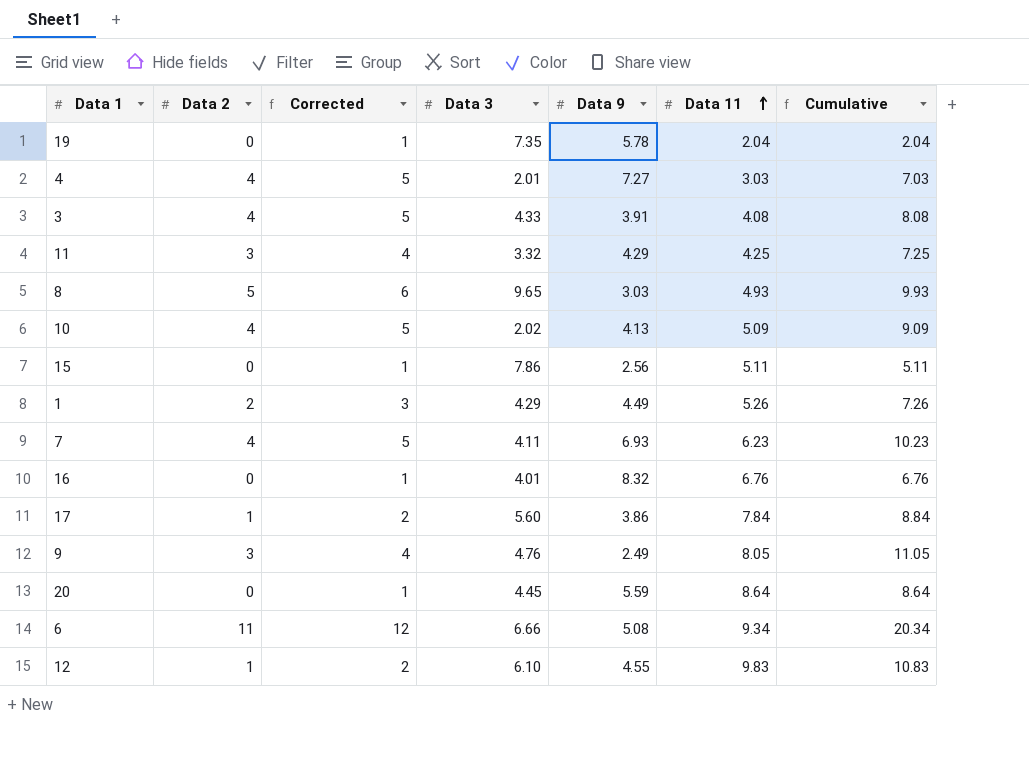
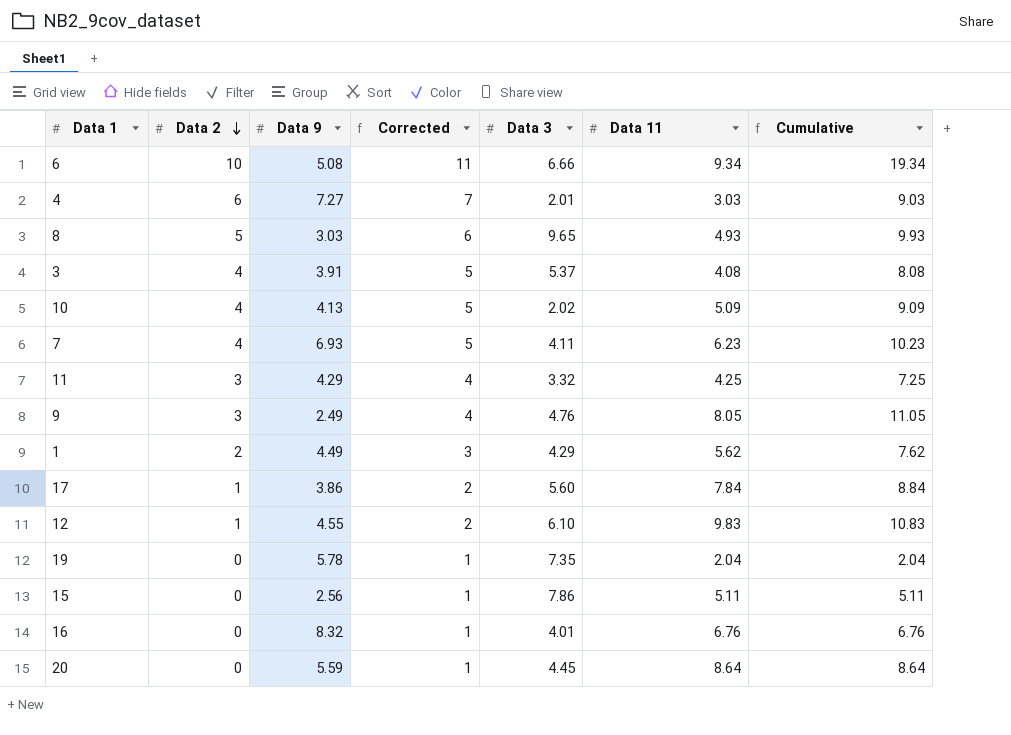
row order: Data 11 ascending -> Data 2 descending
column Data 9 | position: 5 -> 3
6 | Data 2: 11 -> 10
6 | Corrected: 12 -> 11
6 | Cumulative: 20.34 -> 19.34
4 | Data 2: 4 -> 6
4 | Corrected: 5 -> 7
4 | Cumulative: 7.03 -> 9.03
3 | Data 3: 4.33 -> 5.37
1 | Data 11: 5.26 -> 5.62
1 | Cumulative: 7.26 -> 7.62

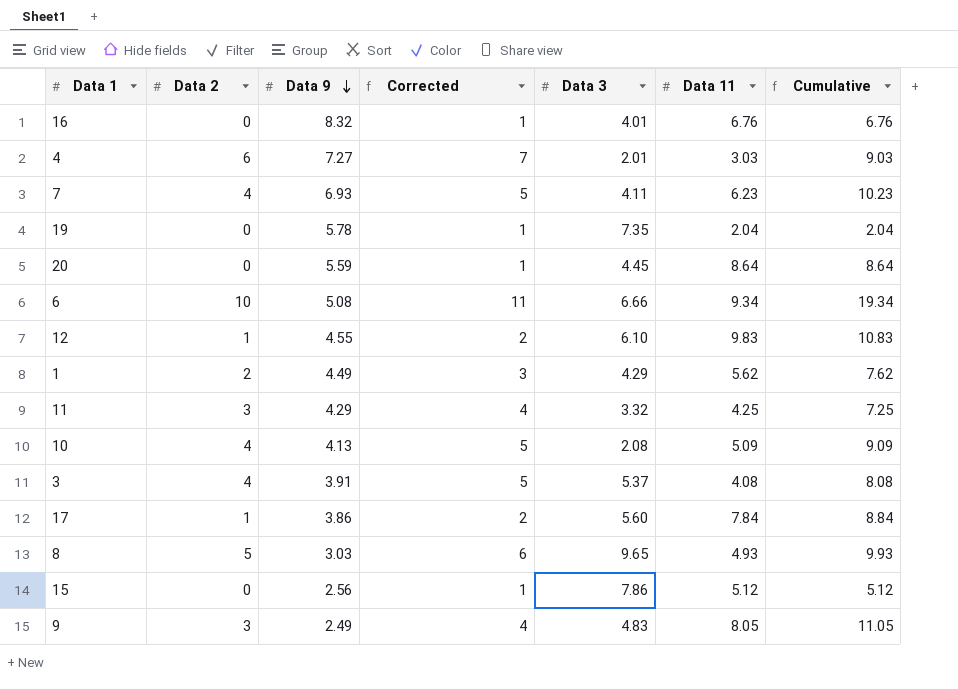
row order: Data 2 descending -> Data 9 descending
10 | Data 3: 2.02 -> 2.08
15 | Data 11: 5.11 -> 5.12
15 | Cumulative: 5.11 -> 5.12
9 | Data 3: 4.76 -> 4.83

